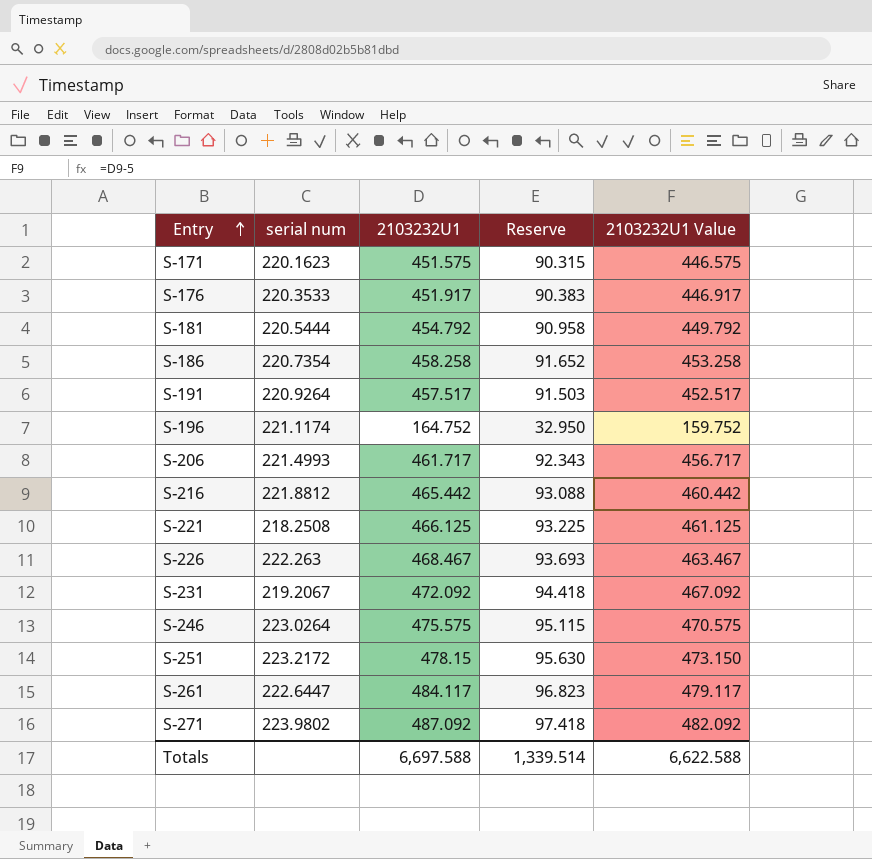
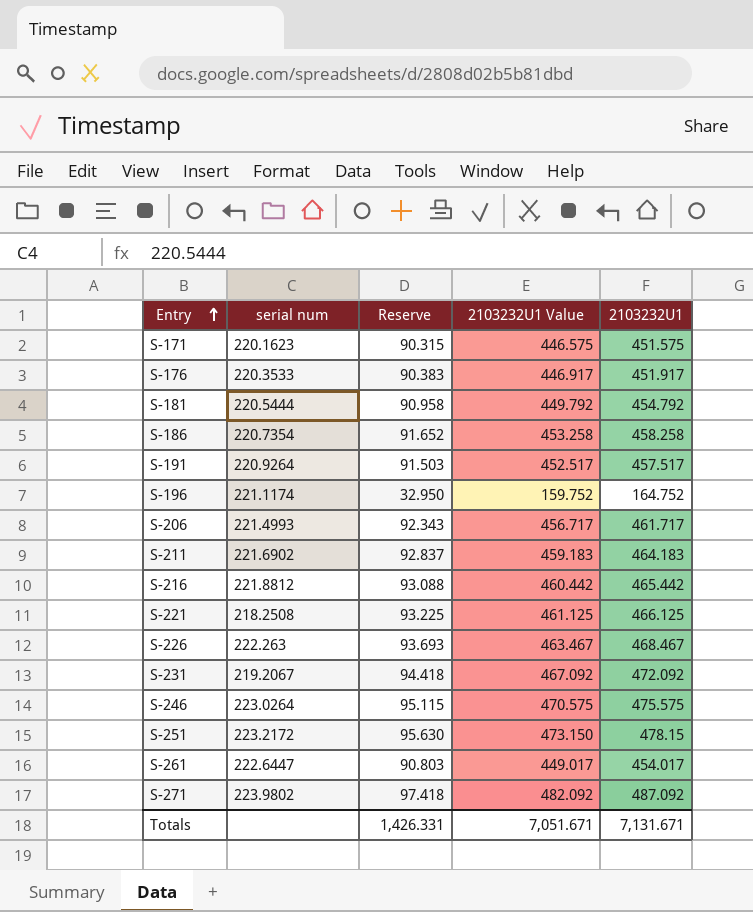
column 2103232U1 | position: 3 -> 5
row S-211: none -> 221.6902 | 92.837 | 459.183 | 464.183
S-261 | Reserve: 96.823 -> 90.803
S-261 | 2103232U1 Value: 479.117 -> 449.017
S-261 | 2103232U1: 484.117 -> 454.017
Totals | Reserve: 1,339.514 -> 1,426.331
Totals | 2103232U1 Value: 6,622.588 -> 7,051.671
Totals | 2103232U1: 6,697.588 -> 7,131.671

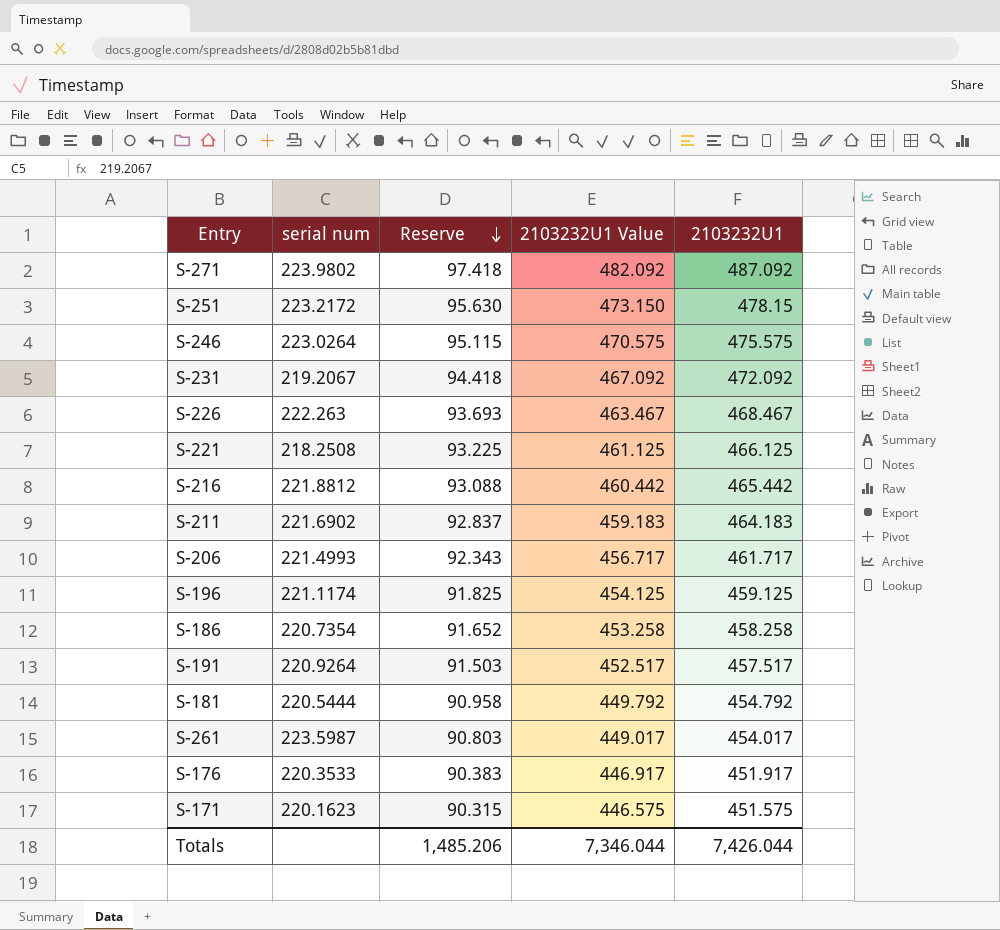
row order: Entry ascending -> Reserve descending
S-196 | Reserve: 32.950 -> 91.825
S-196 | 2103232U1 Value: 159.752 -> 454.125
S-196 | 2103232U1: 164.752 -> 459.125
S-261 | serial num: 222.6447 -> 223.5987
Totals | Reserve: 1,426.331 -> 1,485.206
Totals | 2103232U1 Value: 7,051.671 -> 7,346.044
Totals | 2103232U1: 7,131.671 -> 7,426.044

